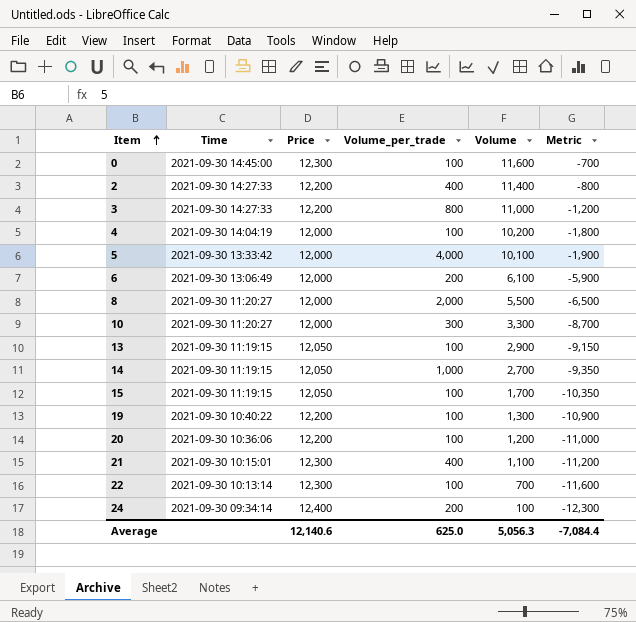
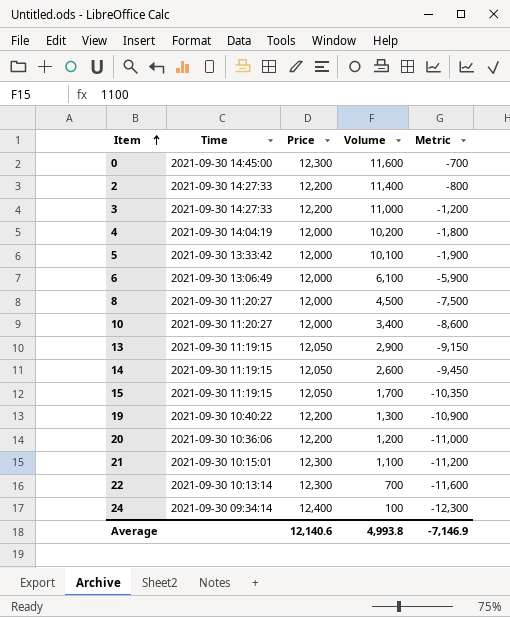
column Volume_per_trade | position: 4 -> none
8 | Volume: 5,500 -> 4,500
8 | Metric: -6,500 -> -7,500
10 | Volume: 3,300 -> 3,400
10 | Metric: -8,700 -> -8,600
14 | Volume: 2,700 -> 2,600
14 | Metric: -9,350 -> -9,450
Average | Volume: 5,056.3 -> 4,993.8
Average | Metric: -7,084.4 -> -7,146.9

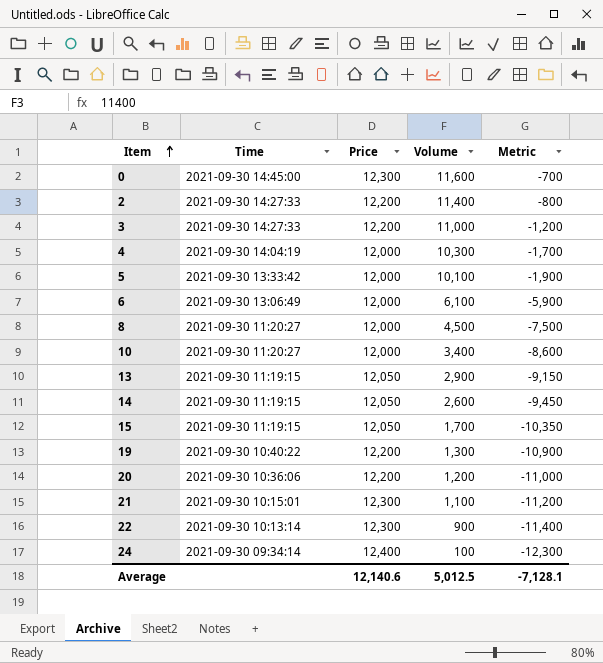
4 | Volume: 10,200 -> 10,300
4 | Metric: -1,800 -> -1,700
22 | Volume: 700 -> 900
22 | Metric: -11,600 -> -11,400
Average | Volume: 4,993.8 -> 5,012.5
Average | Metric: -7,146.9 -> -7,128.1

